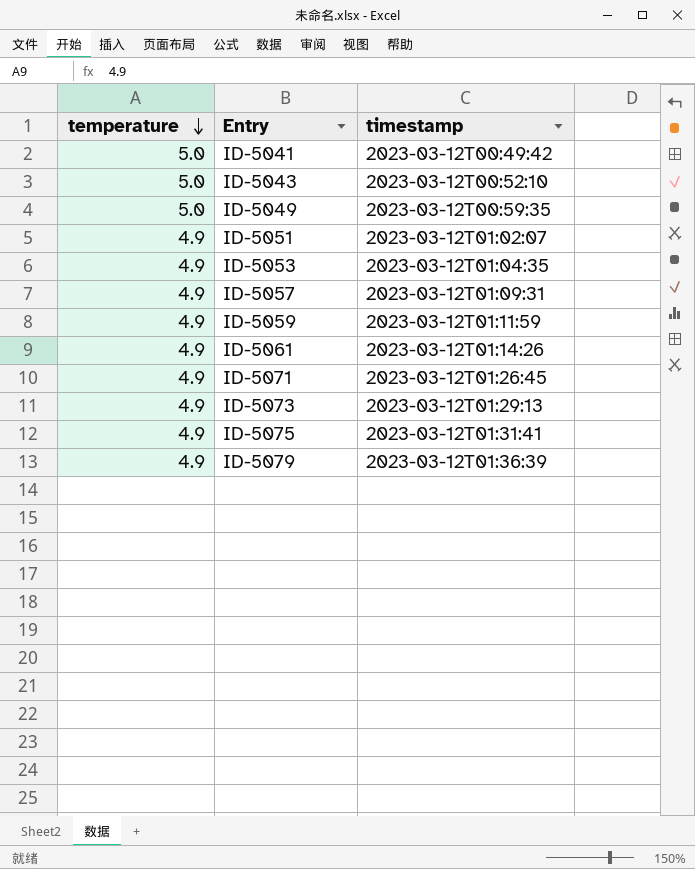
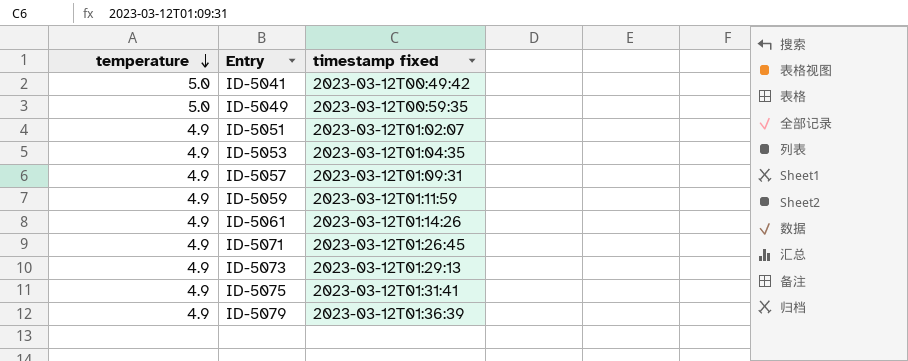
column name: timestamp -> timestamp fixed
row ID-5043: 5.0 | 2023-03-12T00:52:10 -> none

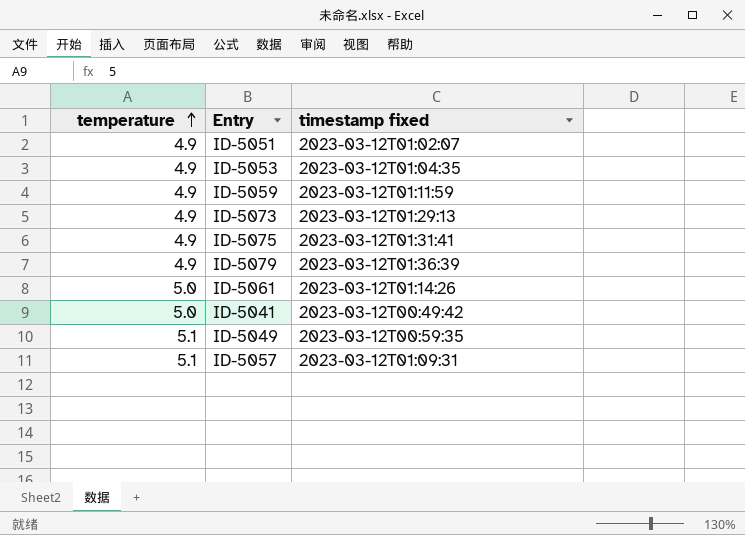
row order: temperature descending -> temperature ascending
row ID-5071: 4.9 | 2023-03-12T01:26:45 -> none
ID-5061 | temperature: 4.9 -> 5.0
ID-5049 | temperature: 5.0 -> 5.1
ID-5057 | temperature: 4.9 -> 5.1

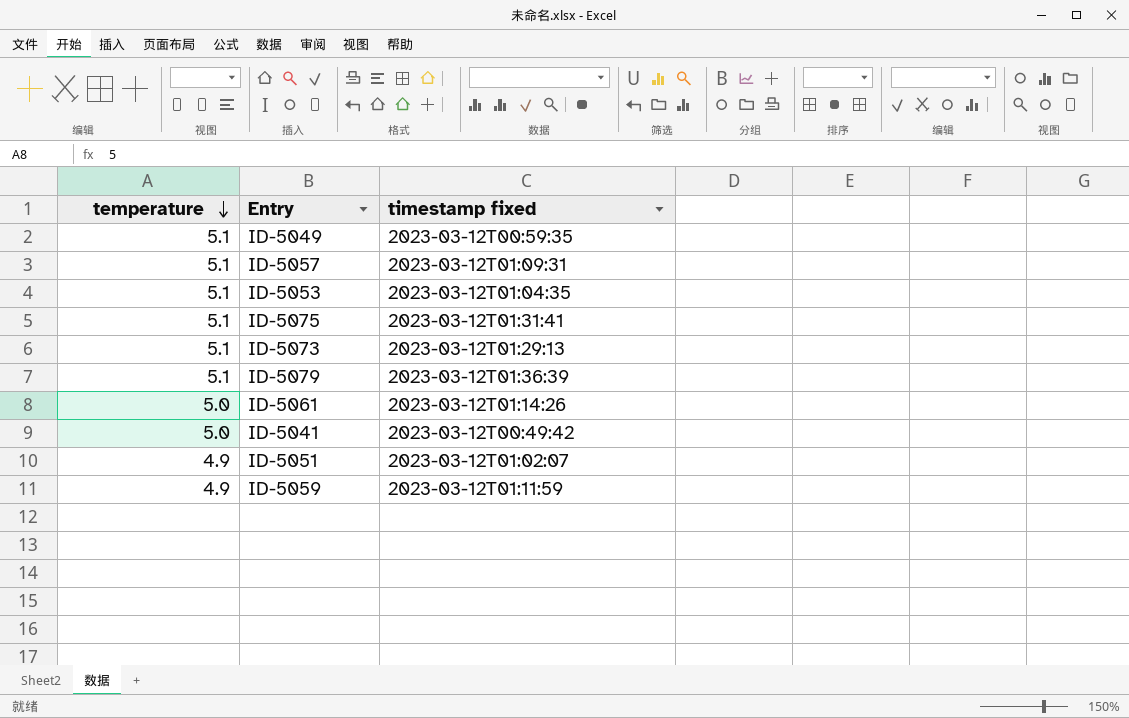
row order: temperature ascending -> temperature descending
ID-5053 | temperature: 4.9 -> 5.1
ID-5075 | temperature: 4.9 -> 5.1
ID-5073 | temperature: 4.9 -> 5.1
ID-5079 | temperature: 4.9 -> 5.1

